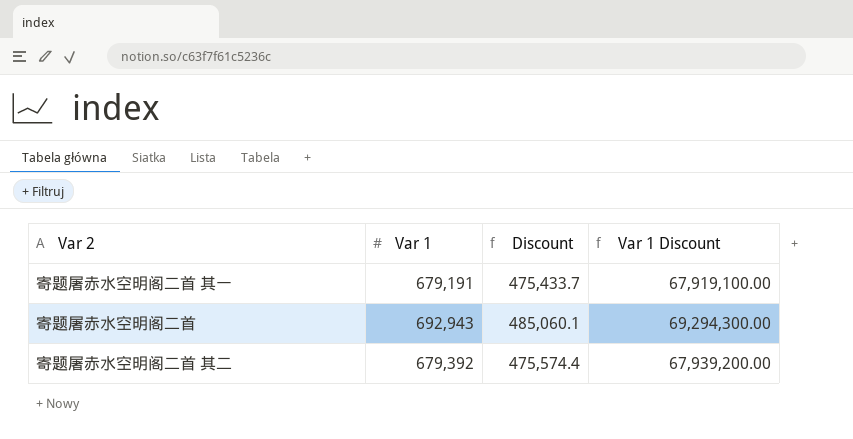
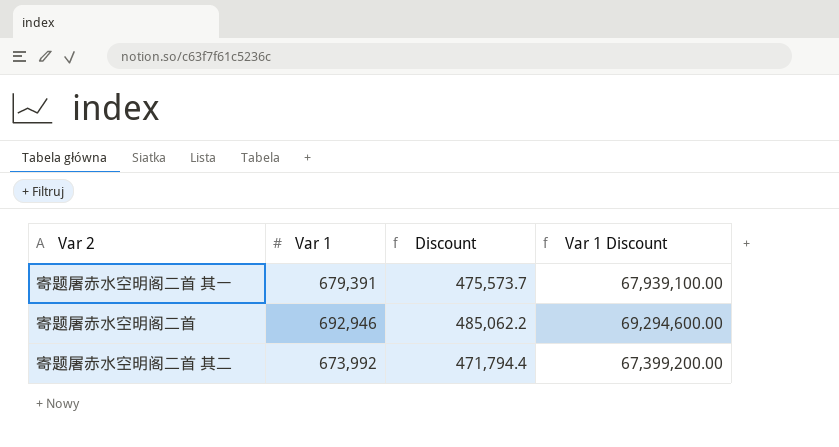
寄题屠赤水空明阁二首 其一 | Var 1: 679,191 -> 679,391
寄题屠赤水空明阁二首 其一 | Discount: 475,433.7 -> 475,573.7
寄题屠赤水空明阁二首 其一 | Var 1 Discount: 67,919,100.00 -> 67,939,100.00
寄题屠赤水空明阁二首 | Var 1: 692,943 -> 692,946
寄题屠赤水空明阁二首 | Discount: 485,060.1 -> 485,062.2
寄题屠赤水空明阁二首 | Var 1 Discount: 69,294,300.00 -> 69,294,600.00
寄题屠赤水空明阁二首 其二 | Var 1: 679,392 -> 673,992
寄题屠赤水空明阁二首 其二 | Discount: 475,574.4 -> 471,794.4
寄题屠赤水空明阁二首 其二 | Var 1 Discount: 67,939,200.00 -> 67,399,200.00

